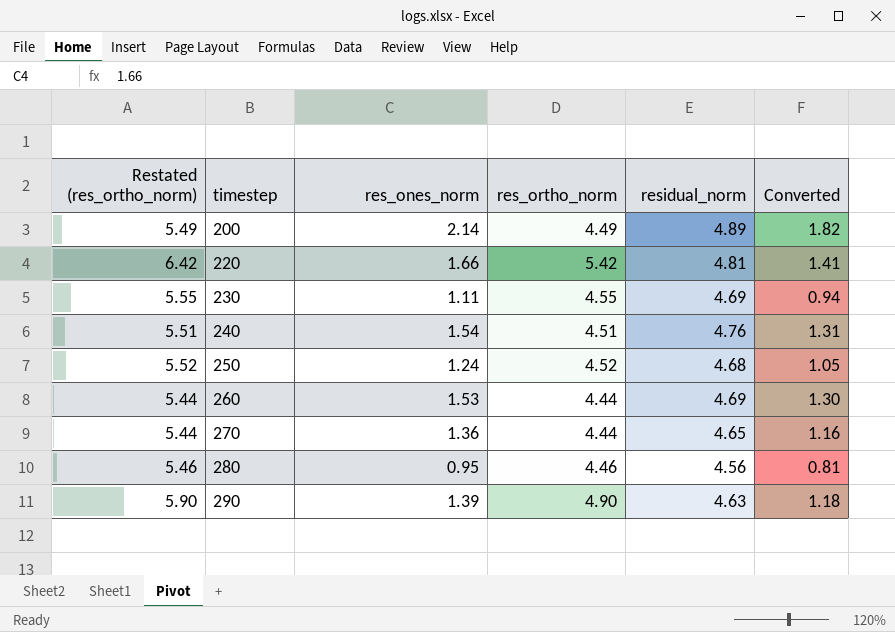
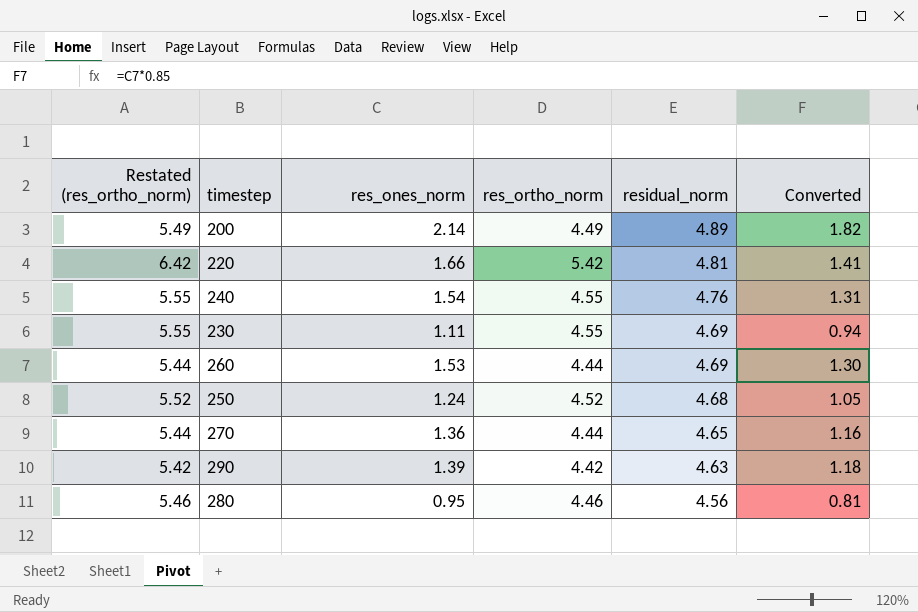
row order: timestep ascending -> residual_norm descending
240 | Restated (res_ortho_norm): 5.51 -> 5.55
240 | res_ortho_norm: 4.51 -> 4.55
290 | Restated (res_ortho_norm): 5.90 -> 5.42
290 | res_ortho_norm: 4.90 -> 4.42

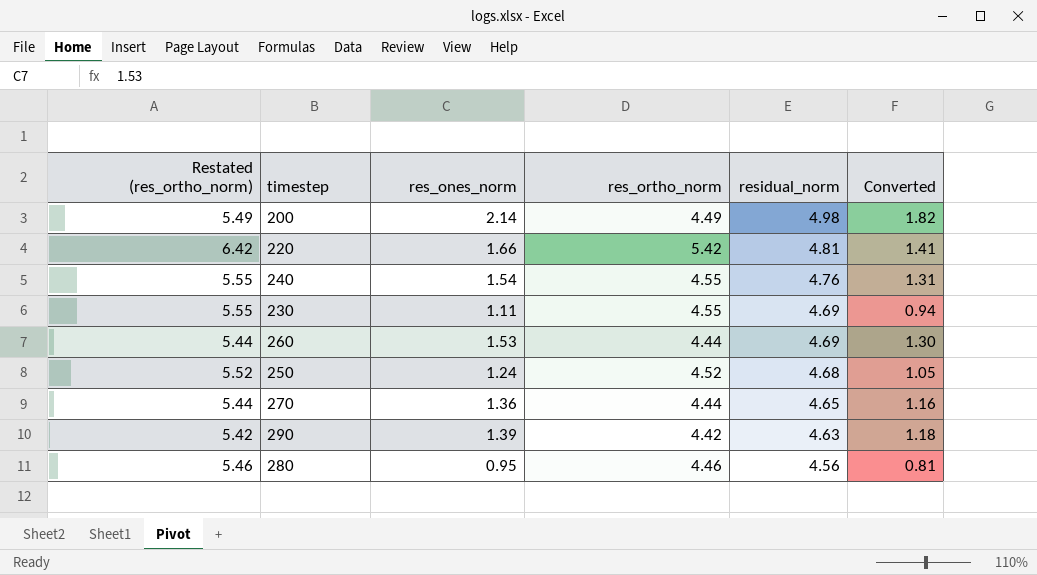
200 | residual_norm: 4.89 -> 4.98

